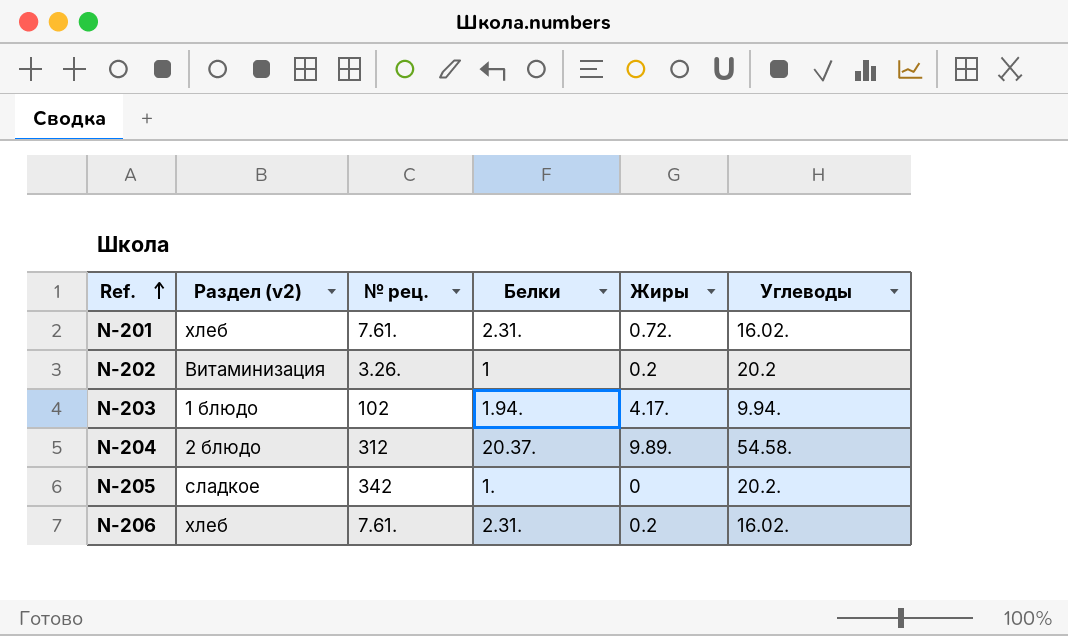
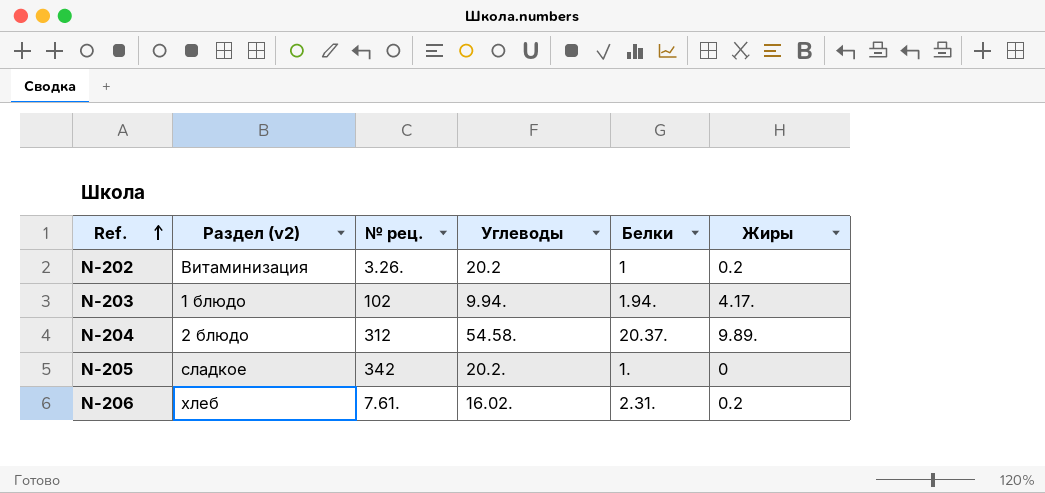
column Углеводы | position: 6 -> 4
row N-201: хлеб | 7.61. | 2.31. | 0.72. | 16.02. -> none

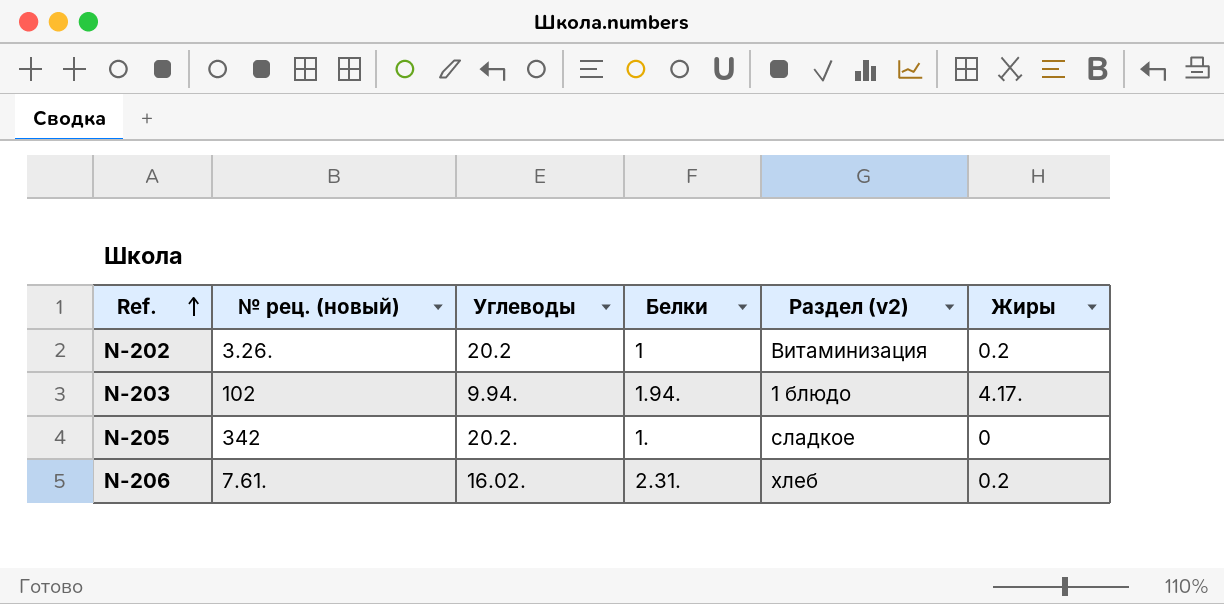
column name: № рец. -> № рец. (новый)
column Раздел (v2) | position: 2 -> 5
row N-204: 2 блюдо | 312 | 54.58. | 20.37. | 9.89. -> none

